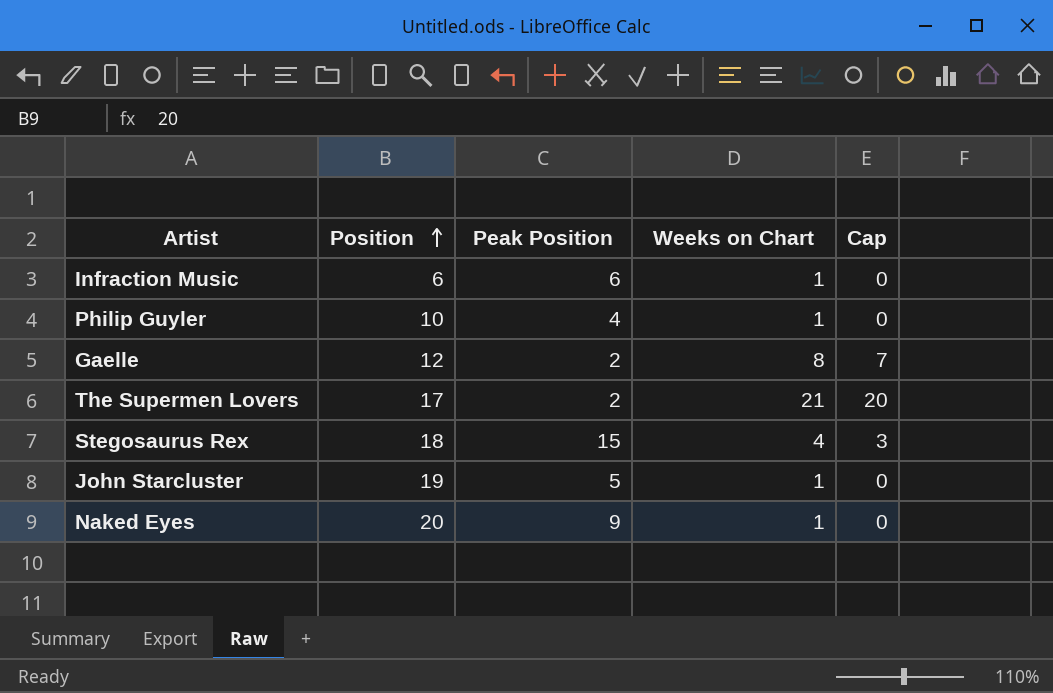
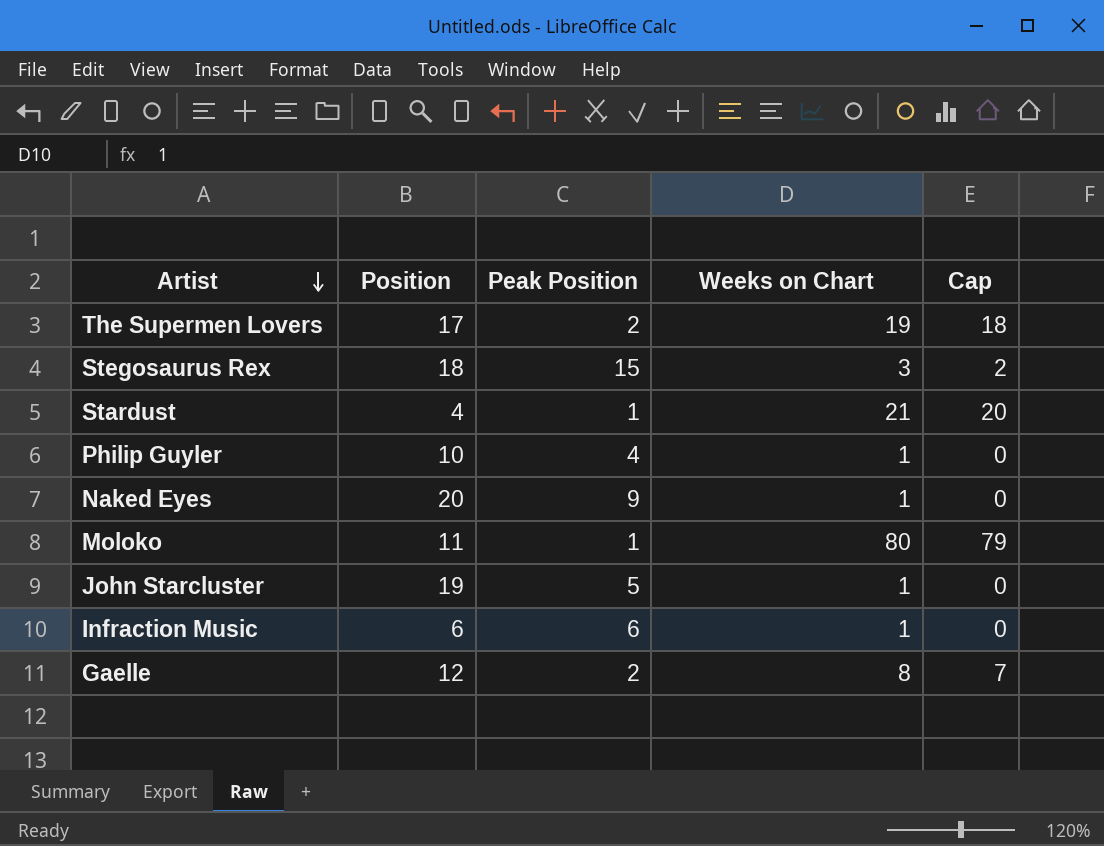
row order: Position ascending -> Artist descending
The Supermen Lovers | Weeks on Chart: 21 -> 19
The Supermen Lovers | Cap: 20 -> 18
Stegosaurus Rex | Weeks on Chart: 4 -> 3
Stegosaurus Rex | Cap: 3 -> 2
row Stardust: none -> 4 | 1 | 21 | 20
row Moloko: none -> 11 | 1 | 80 | 79

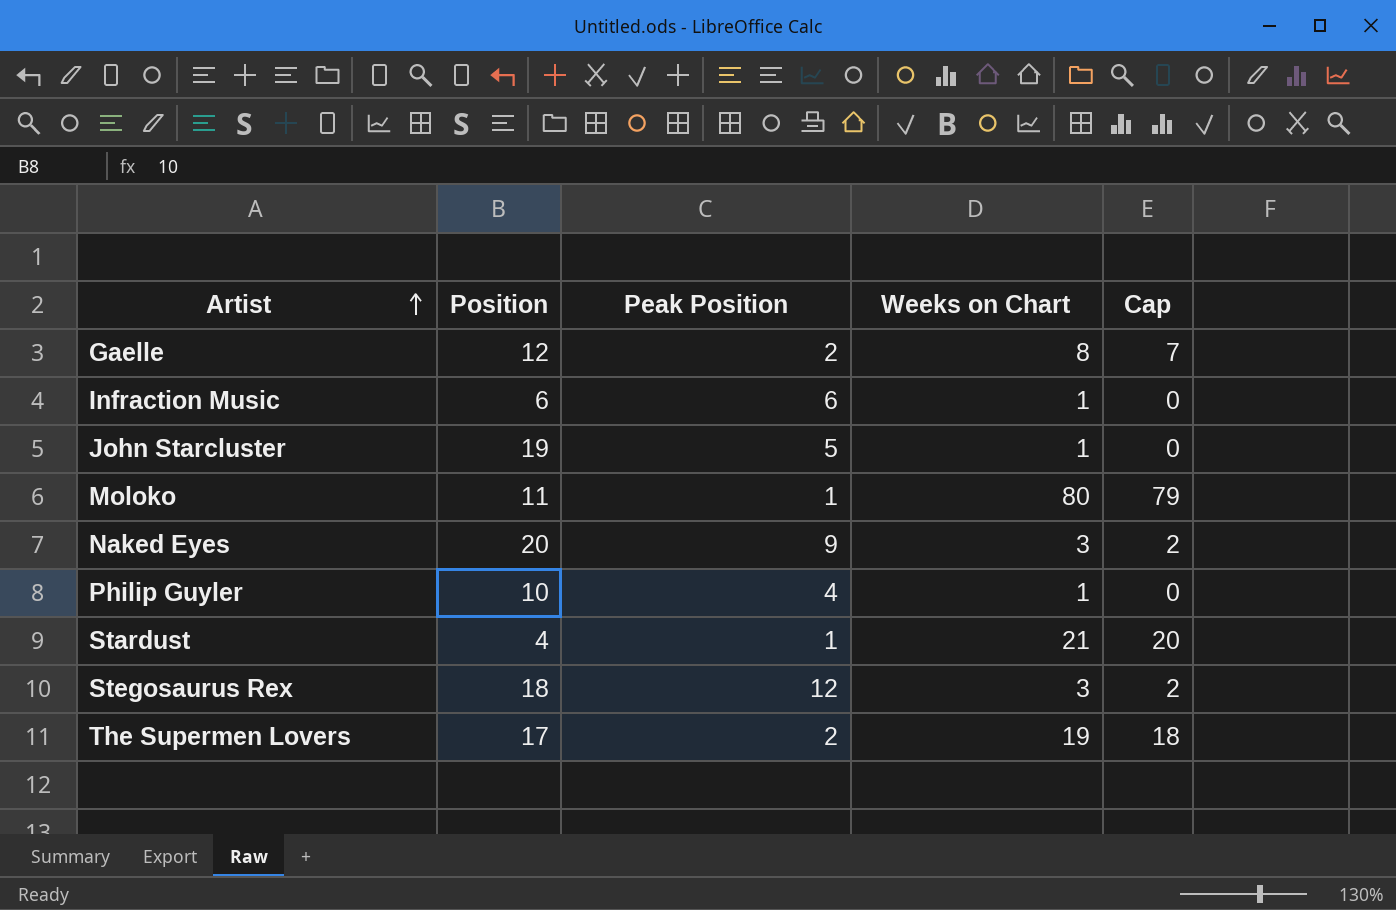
row order: Artist descending -> Artist ascending
Naked Eyes | Weeks on Chart: 1 -> 3
Naked Eyes | Cap: 0 -> 2
Stegosaurus Rex | Peak Position: 15 -> 12

